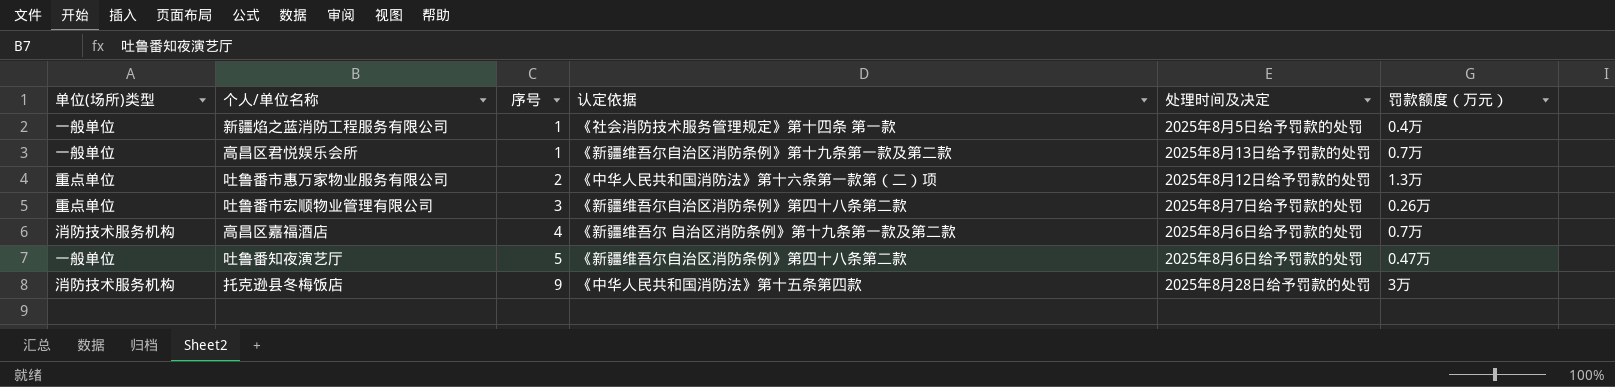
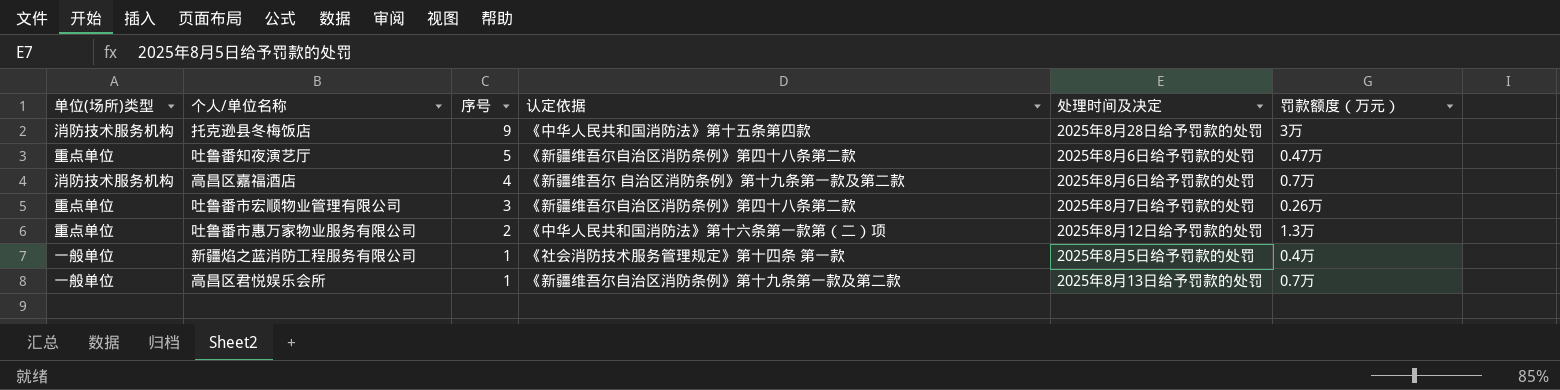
row order: 序号 ascending -> 序号 descending
吐鲁番知夜演艺厅 | 单位(场所)类型: 一般单位 -> 重点单位

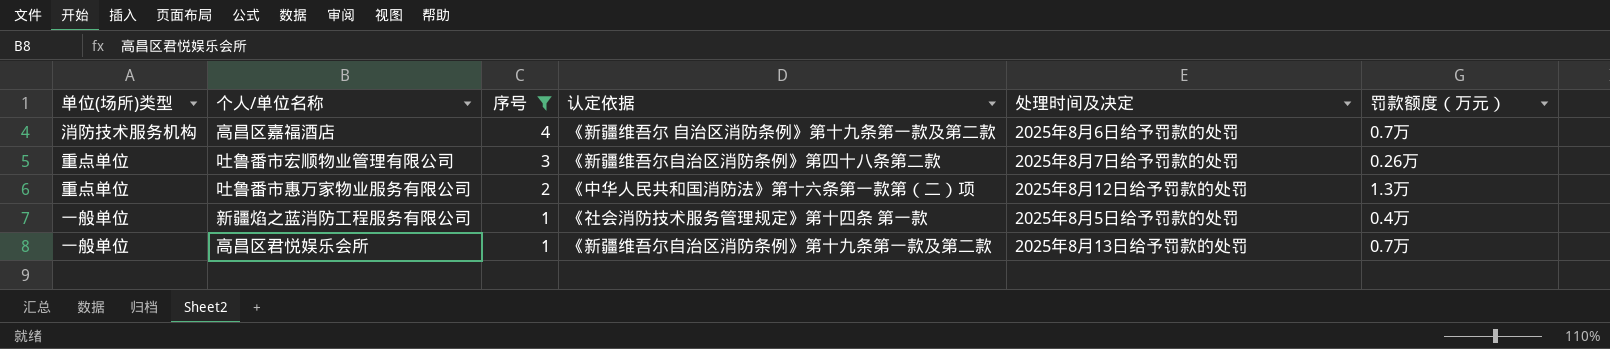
filter: none -> 序号 <= 4

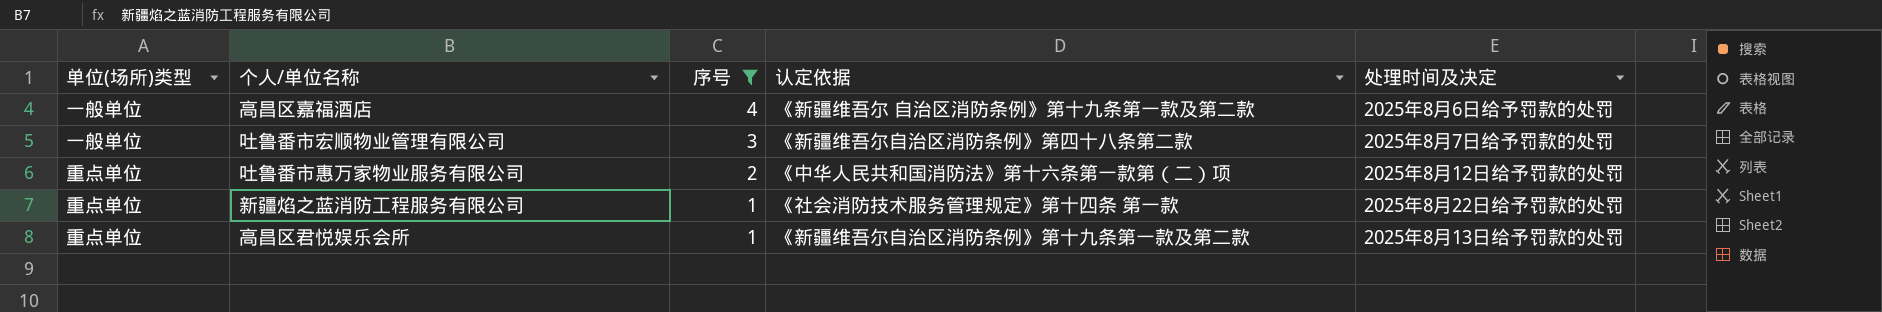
column 罚款额度（万元） | position: 6 -> none
高昌区嘉福酒店 | 单位(场所)类型: 消防技术服务机构 -> 一般单位
吐鲁番市宏顺物业管理有限公司 | 单位(场所)类型: 重点单位 -> 一般单位
新疆焰之蓝消防工程服务有限公司 | 单位(场所)类型: 一般单位 -> 重点单位
新疆焰之蓝消防工程服务有限公司 | 处理时间及决定: 2025年8月5日给予罚款的处罚 -> 2025年8月22日给予罚款的处罚
高昌区君悦娱乐会所 | 单位(场所)类型: 一般单位 -> 重点单位

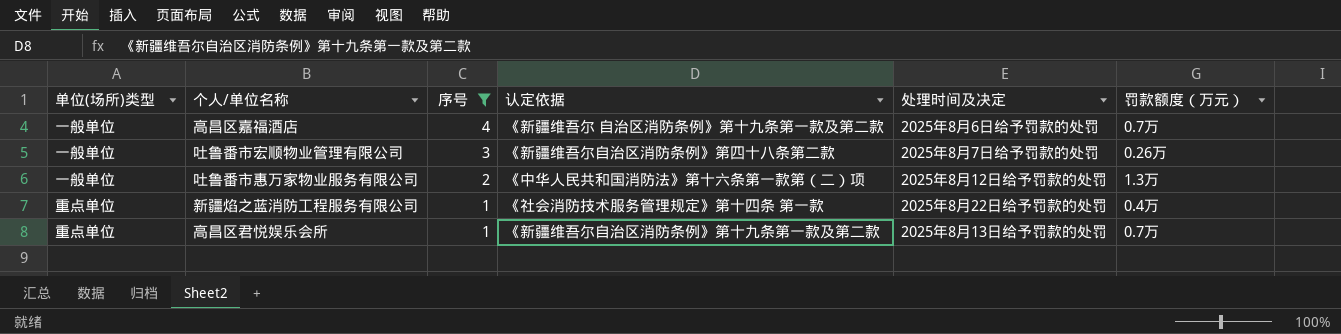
column 罚款额度（万元） | position: none -> 6
吐鲁番市惠万家物业服务有限公司 | 单位(场所)类型: 重点单位 -> 一般单位

